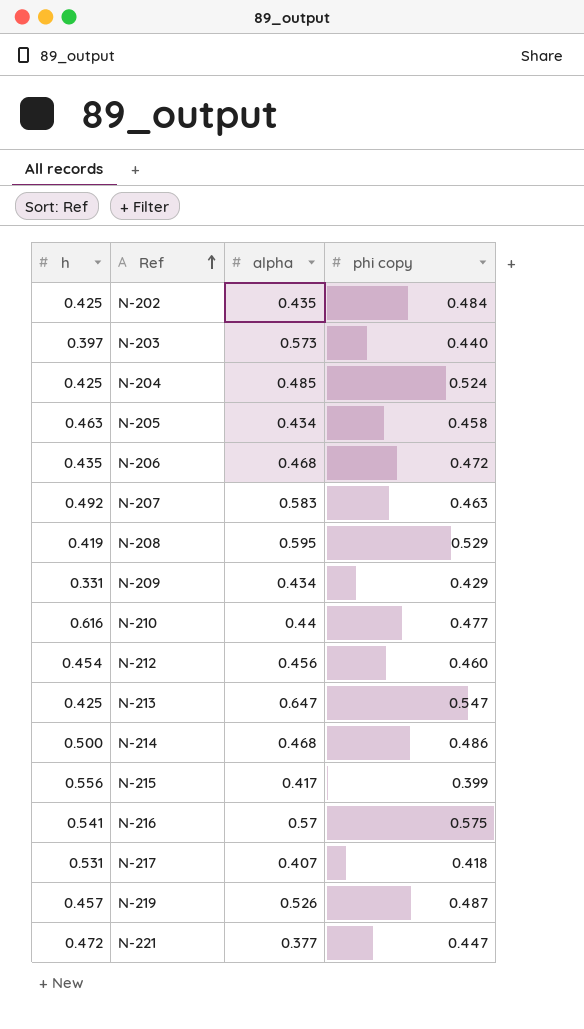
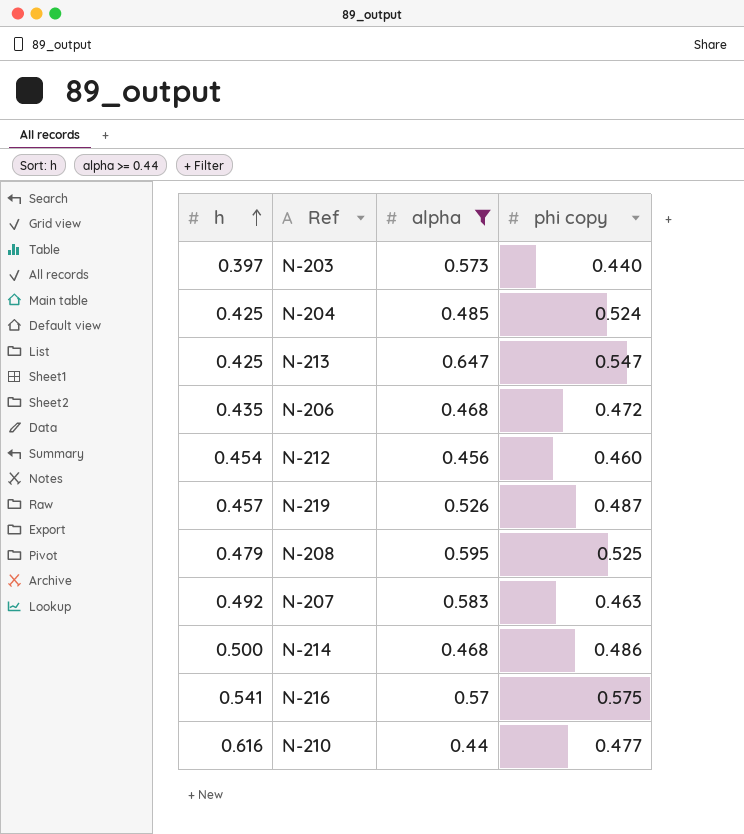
filter: none -> alpha >= 0.44
row order: Ref ascending -> h ascending
N-208 | h: 0.419 -> 0.479
N-208 | phi copy: 0.529 -> 0.525

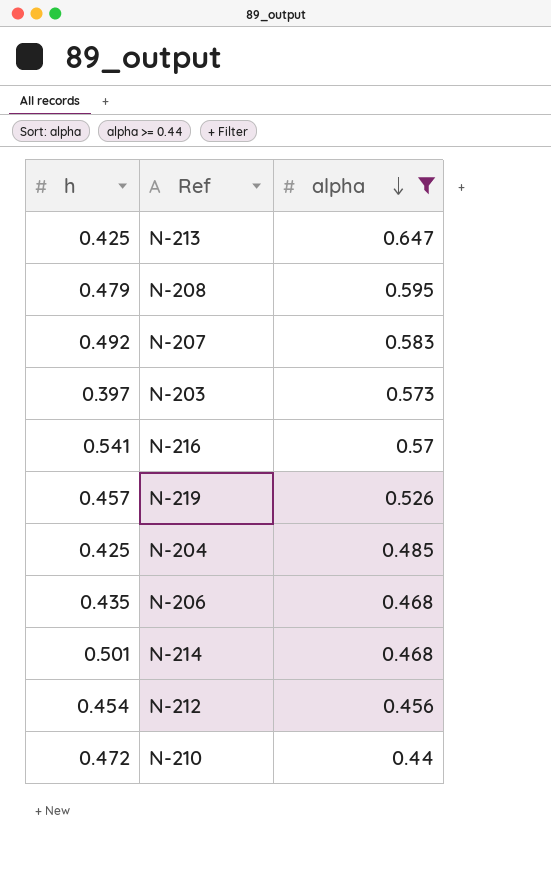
row order: h ascending -> alpha descending
column phi copy | position: 4 -> none
N-214 | h: 0.500 -> 0.501
N-210 | h: 0.616 -> 0.472

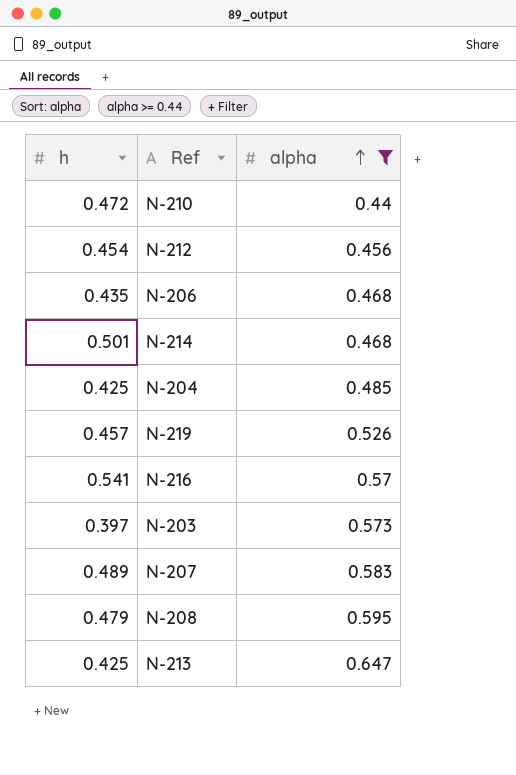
row order: alpha descending -> alpha ascending
N-207 | h: 0.492 -> 0.489

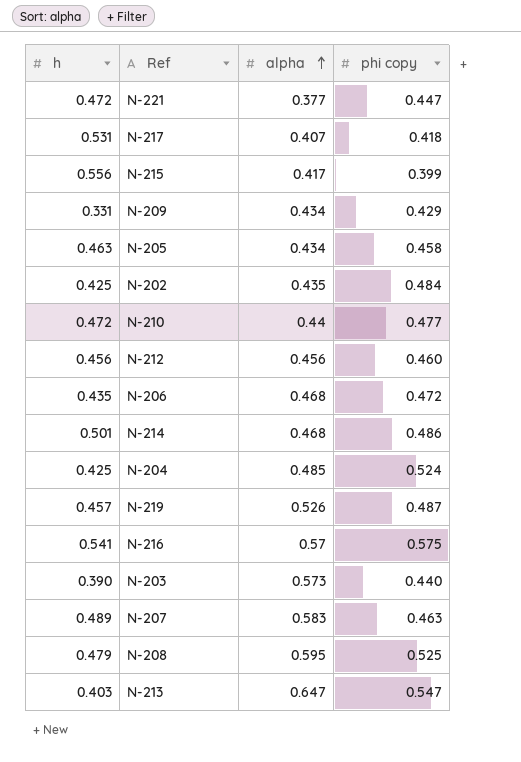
filter: alpha >= 0.44 -> none
column phi copy | position: none -> 4
N-212 | h: 0.454 -> 0.456
N-203 | h: 0.397 -> 0.390
N-213 | h: 0.425 -> 0.403

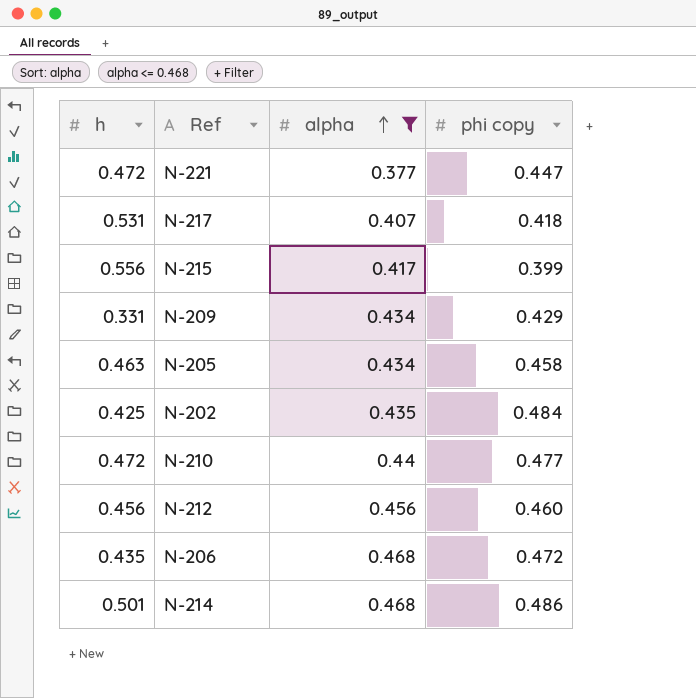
filter: none -> alpha <= 0.468

